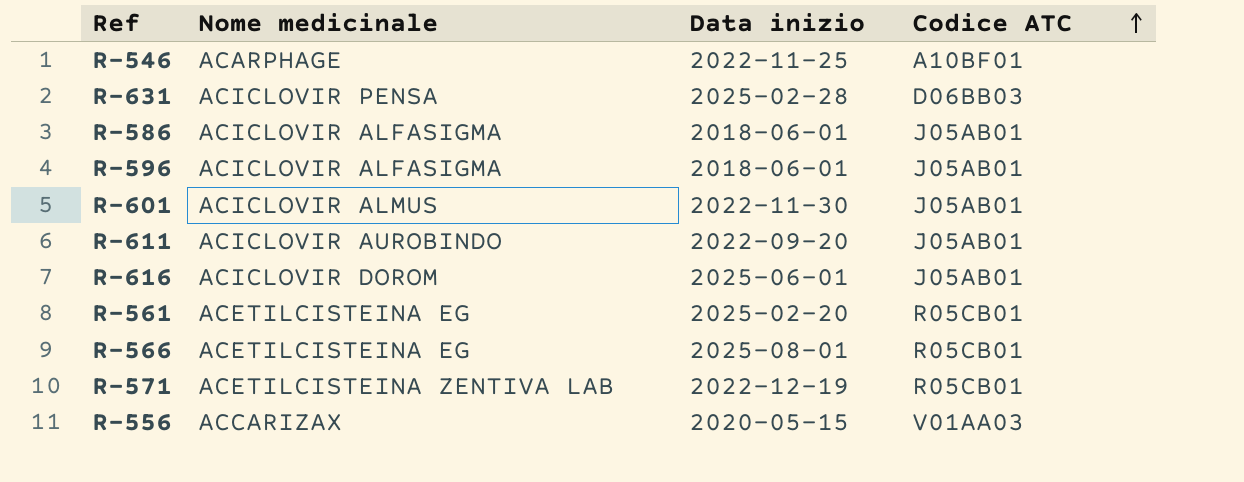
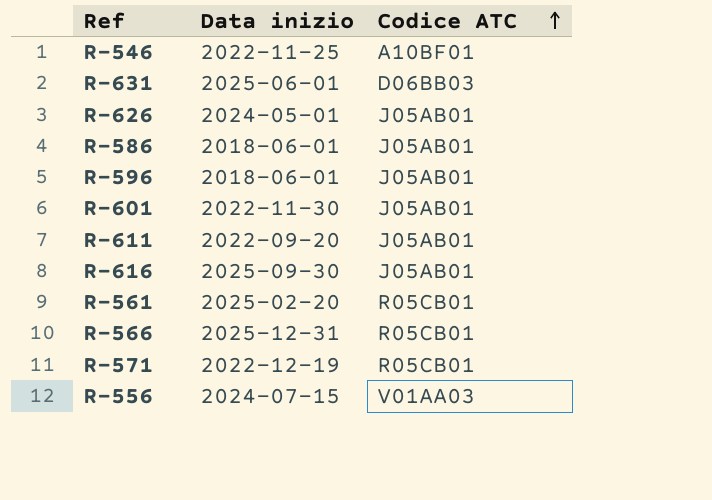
column Nome medicinale | position: 2 -> none
R-631 | Data inizio: 2025-02-28 -> 2025-06-01
row R-626: none -> 2024-05-01 | J05AB01
R-616 | Data inizio: 2025-06-01 -> 2025-09-30
R-566 | Data inizio: 2025-08-01 -> 2025-12-31
R-556 | Data inizio: 2020-05-15 -> 2024-07-15

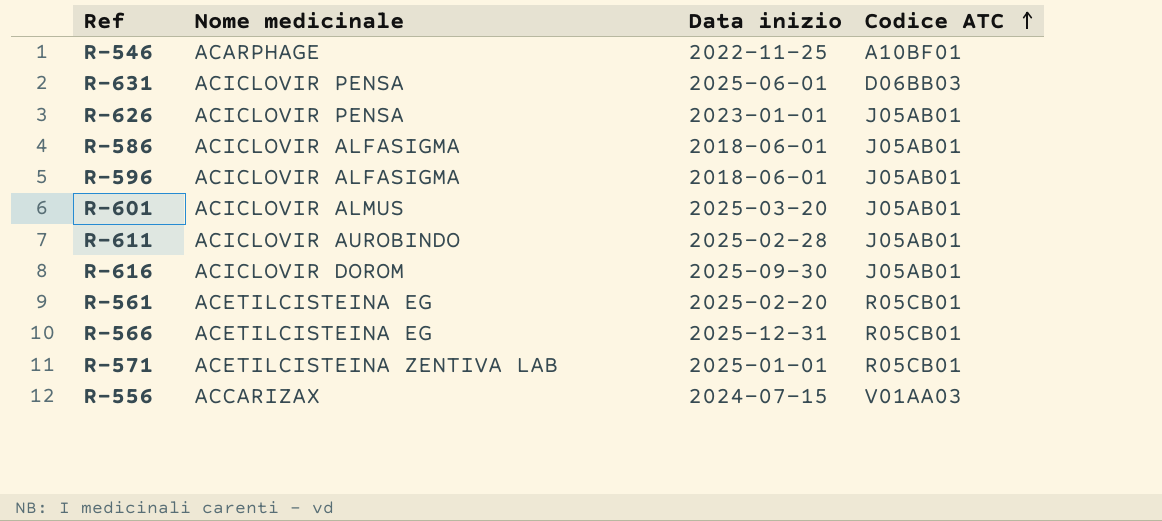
column Nome medicinale | position: none -> 2
R-626 | Data inizio: 2024-05-01 -> 2023-01-01
R-601 | Data inizio: 2022-11-30 -> 2025-03-20
R-611 | Data inizio: 2022-09-20 -> 2025-02-28
R-571 | Data inizio: 2022-12-19 -> 2025-01-01

